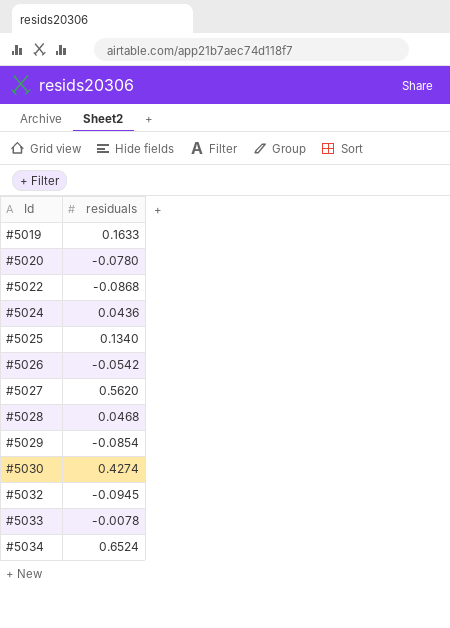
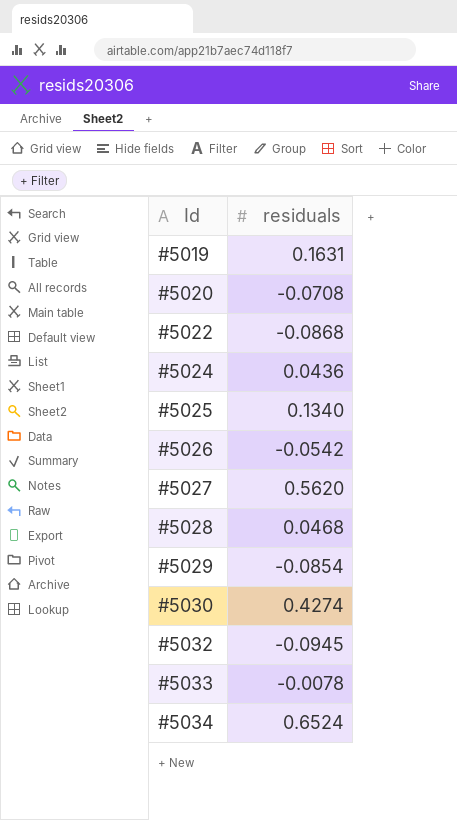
#5019 | residuals: 0.1633 -> 0.1631
#5020 | residuals: -0.0780 -> -0.0708

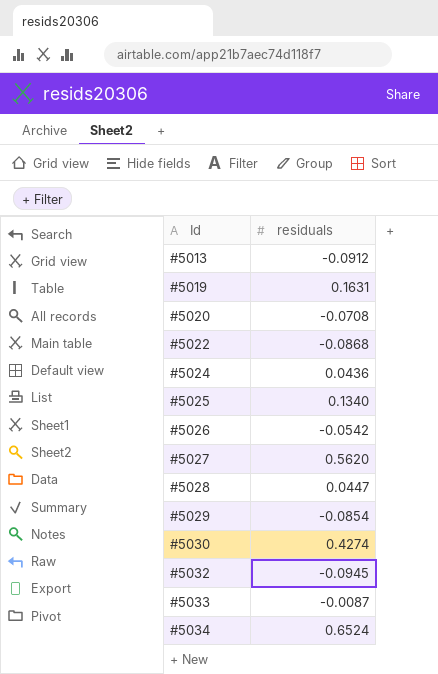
row #5013: none -> -0.0912
#5028 | residuals: 0.0468 -> 0.0447
#5033 | residuals: -0.0078 -> -0.0087

